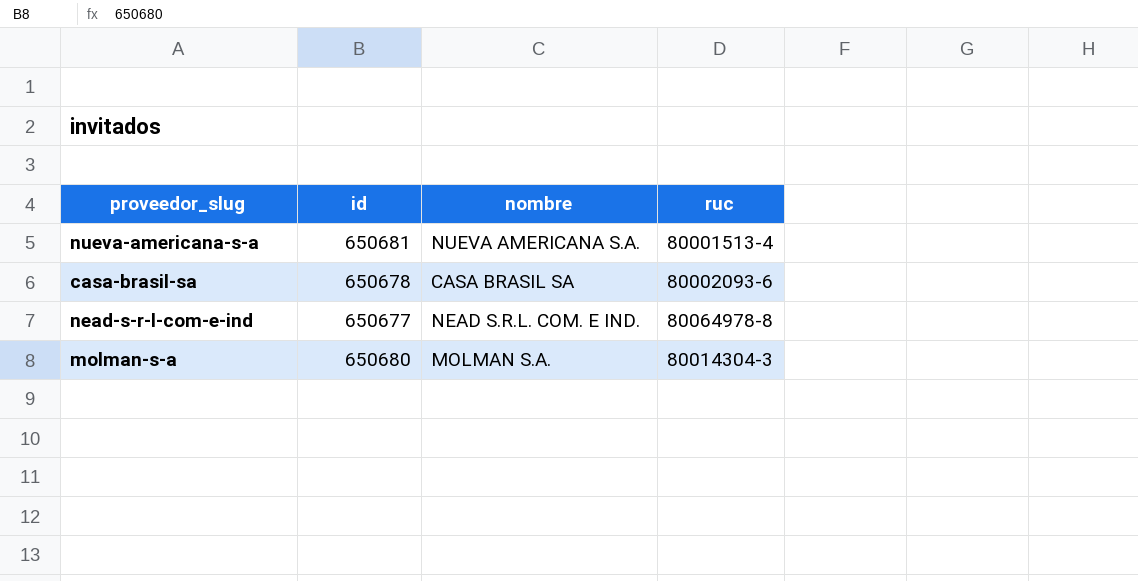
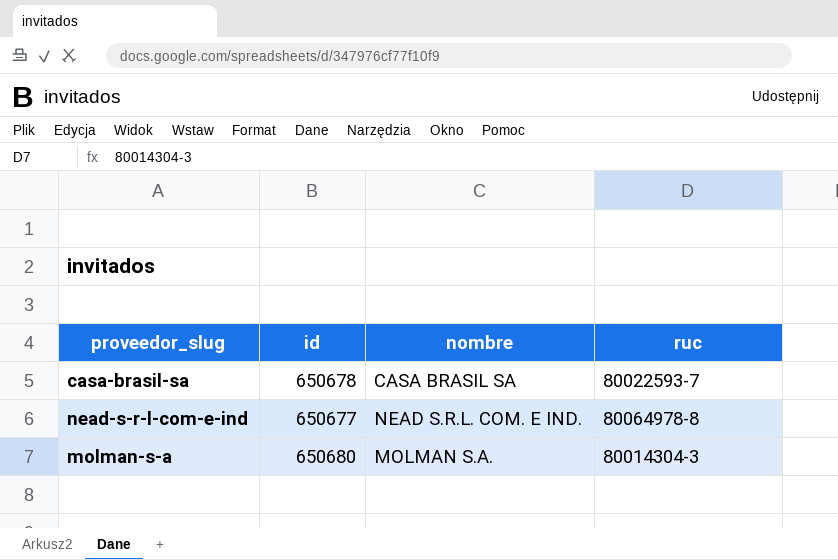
row nueva-americana-s-a: 650681 | NUEVA AMERICANA S.A. | 80001513-4 -> none
casa-brasil-sa | ruc: 80002093-6 -> 80022593-7

